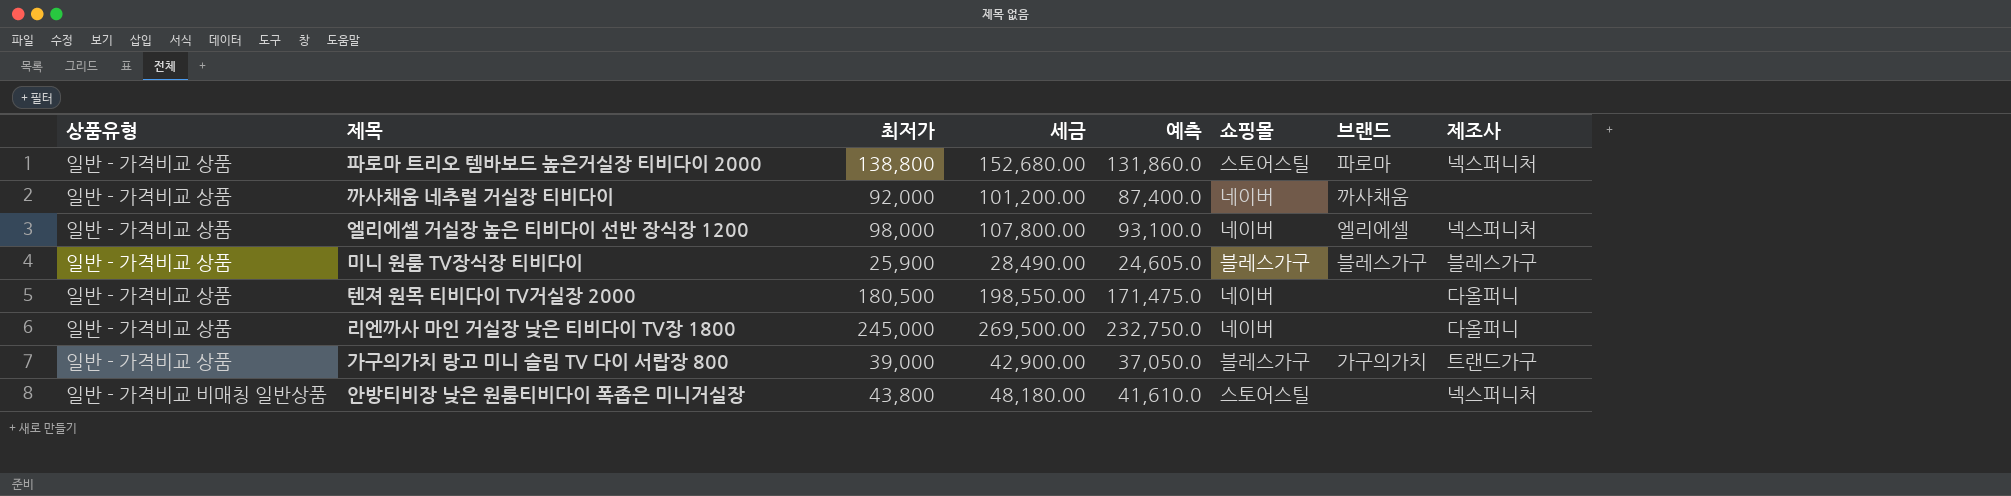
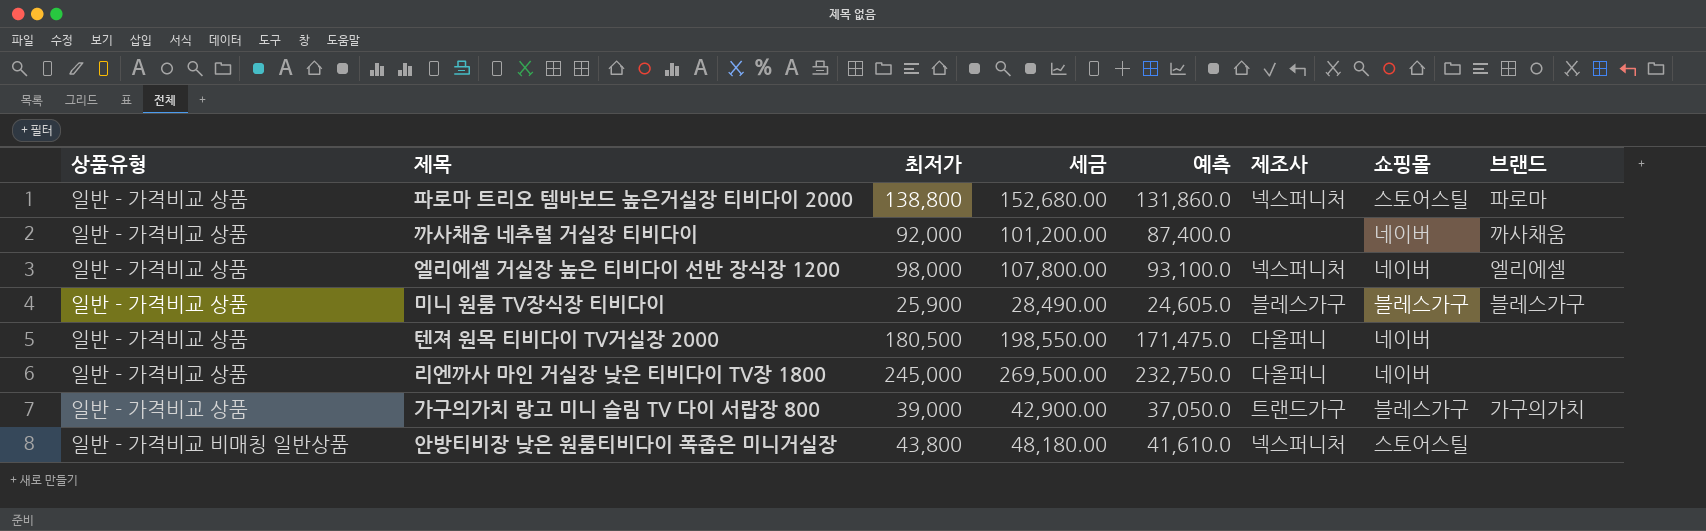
column 제조사 | position: 8 -> 6

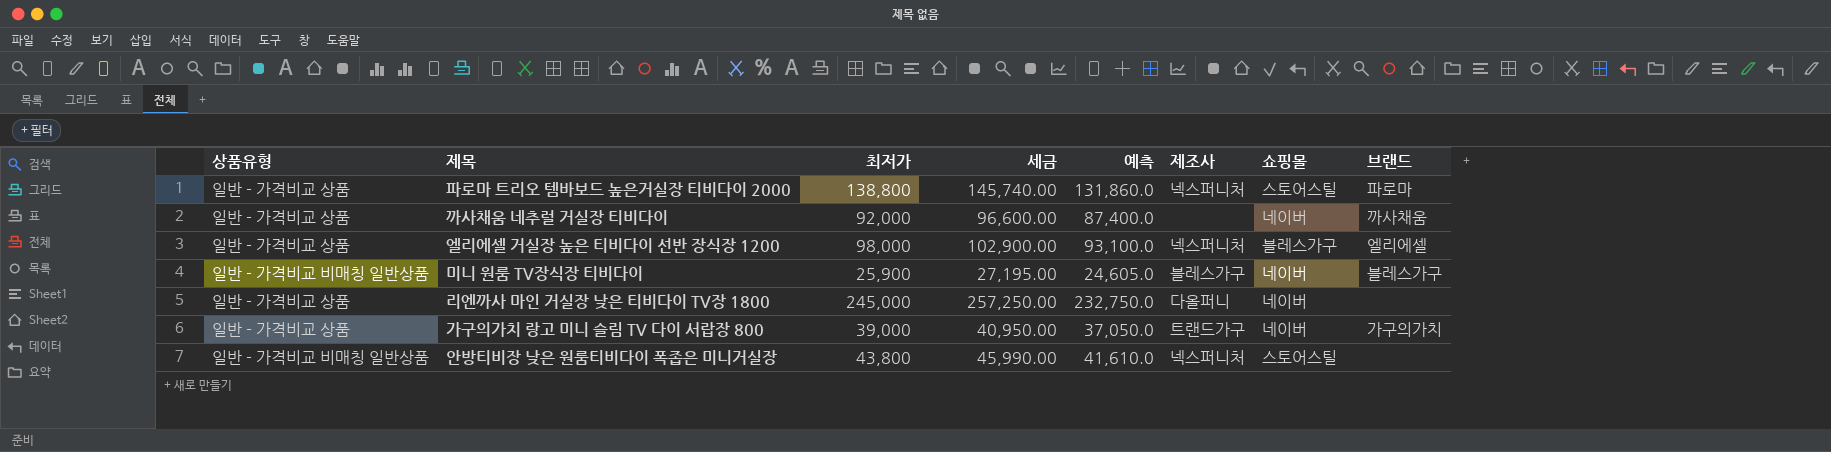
column 세금 | formula: [최저가] * 1.1 -> [최저가] * 1.05
row 텐져 원목 티비다이 TV거실장 2000: 일반 - 가격비교 상품 | 180,500 | 198,550.00 | 171,475.0 | 다올퍼니 | 네이버 | none -> none
엘리에셀 거실장 높은 티비다이 선반 장식장 1200 | 쇼핑몰: 네이버 -> 블레스가구
미니 원룸 TV장식장 티비다이 | 상품유형: 일반 - 가격비교 상품 -> 일반 - 가격비교 비매칭 일반상품
미니 원룸 TV장식장 티비다이 | 쇼핑몰: 블레스가구 -> 네이버
가구의가치 랑고 미니 슬림 TV 다이 서랍장 800 | 쇼핑몰: 블레스가구 -> 네이버

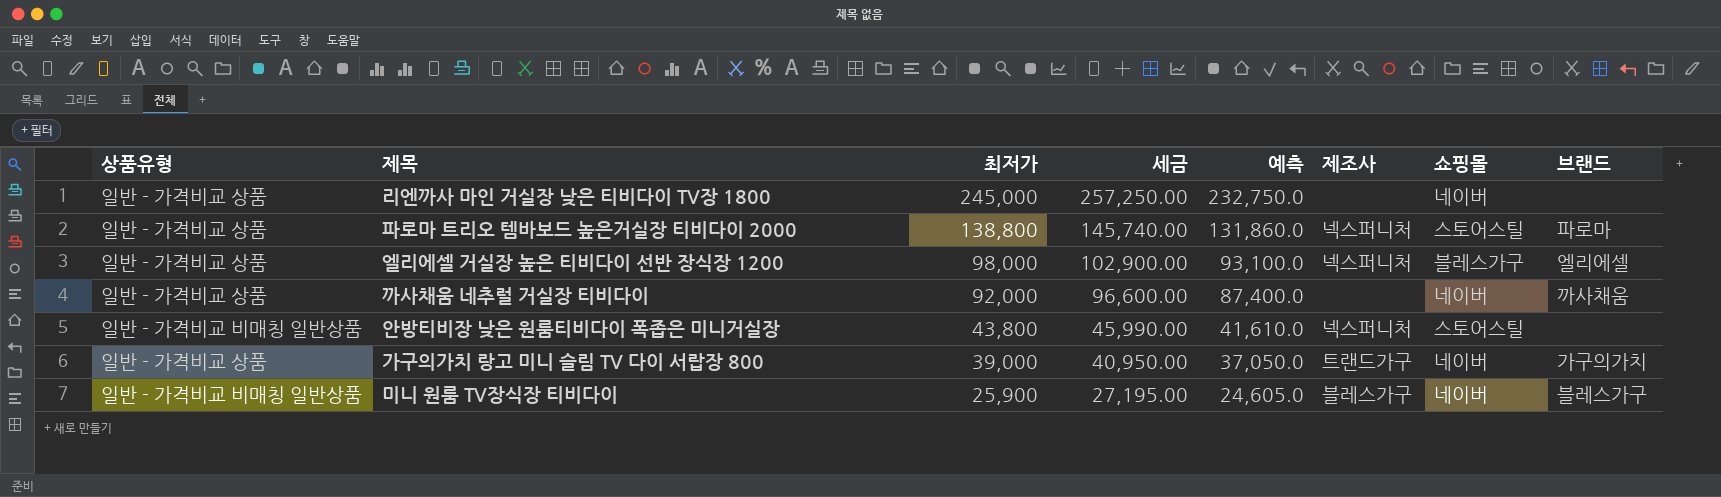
row order: none -> 최저가 descending
리엔까사 마인 거실장 낮은 티비다이 TV장 1800 | 제조사: 다올퍼니 -> none

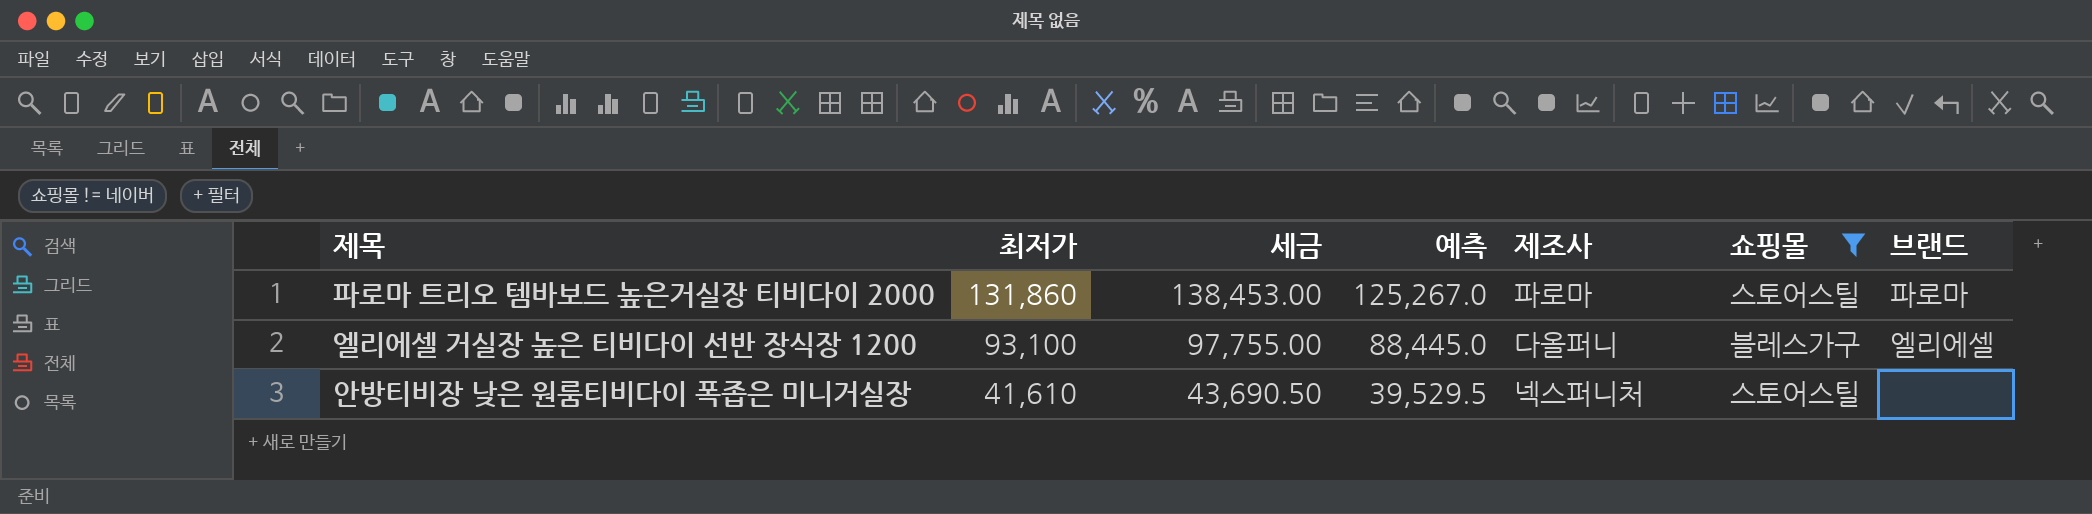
filter: none -> 쇼핑몰 != 네이버
column 상품유형 | position: 1 -> none
파로마 트리오 템바보드 높은거실장 티비다이 2000 | 최저가: 138,800 -> 131,860
파로마 트리오 템바보드 높은거실장 티비다이 2000 | 세금: 145,740.00 -> 138,453.00
파로마 트리오 템바보드 높은거실장 티비다이 2000 | 예측: 131,860.0 -> 125,267.0
파로마 트리오 템바보드 높은거실장 티비다이 2000 | 제조사: 넥스퍼니처 -> 파로마
엘리에셀 거실장 높은 티비다이 선반 장식장 1200 | 최저가: 98,000 -> 93,100
엘리에셀 거실장 높은 티비다이 선반 장식장 1200 | 세금: 102,900.00 -> 97,755.00
엘리에셀 거실장 높은 티비다이 선반 장식장 1200 | 예측: 93,100.0 -> 88,445.0
엘리에셀 거실장 높은 티비다이 선반 장식장 1200 | 제조사: 넥스퍼니처 -> 다올퍼니
안방티비장 낮은 원룸티비다이 폭좁은 미니거실장 | 최저가: 43,800 -> 41,610
안방티비장 낮은 원룸티비다이 폭좁은 미니거실장 | 세금: 45,990.00 -> 43,690.50
안방티비장 낮은 원룸티비다이 폭좁은 미니거실장 | 예측: 41,610.0 -> 39,529.5

